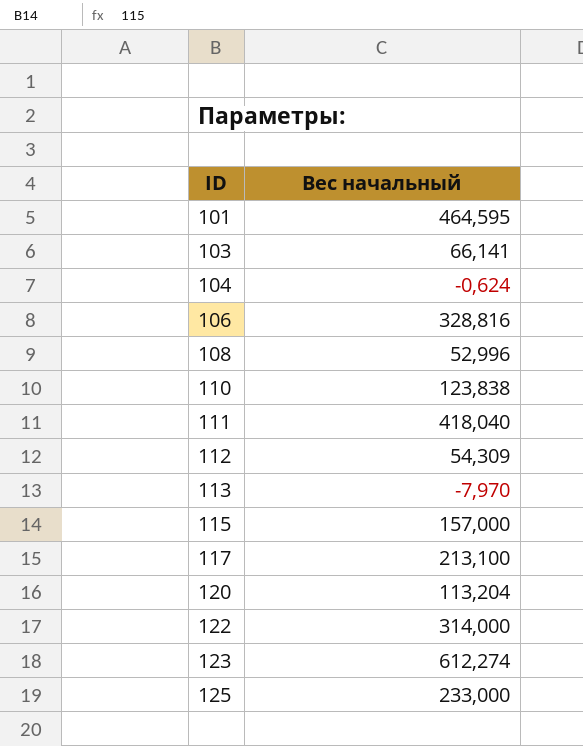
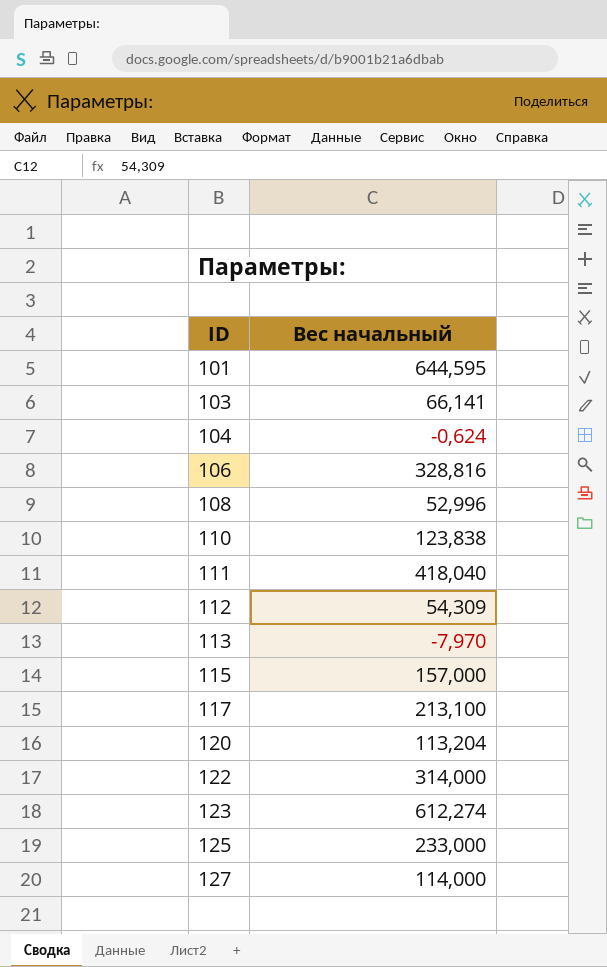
101 | Вес начальный: 464,595 -> 644,595
row 127: none -> 114,000

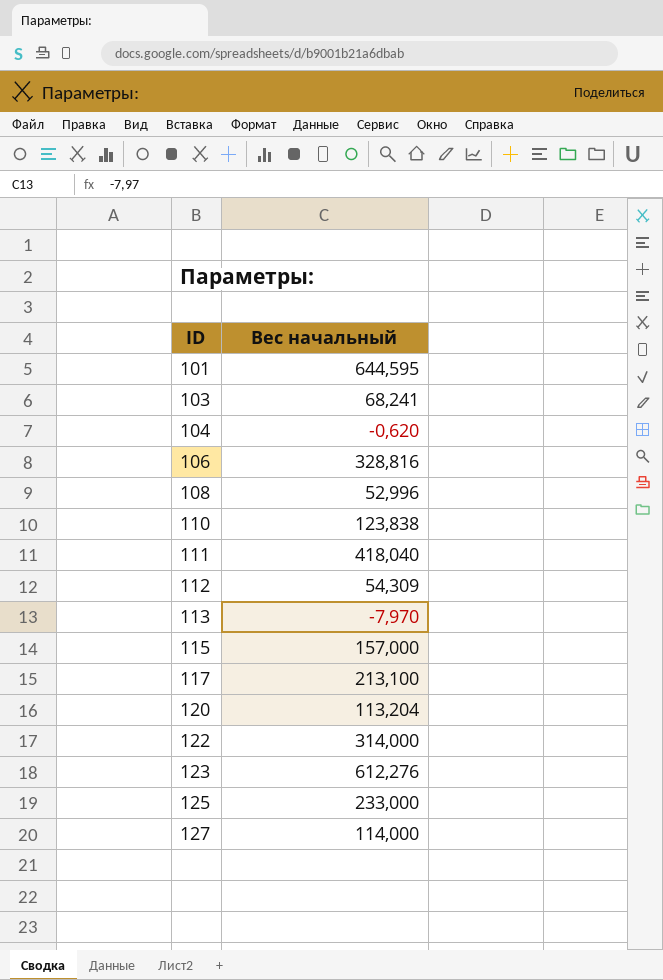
103 | Вес начальный: 66,141 -> 68,241
104 | Вес начальный: -0,624 -> -0,620
123 | Вес начальный: 612,274 -> 612,276

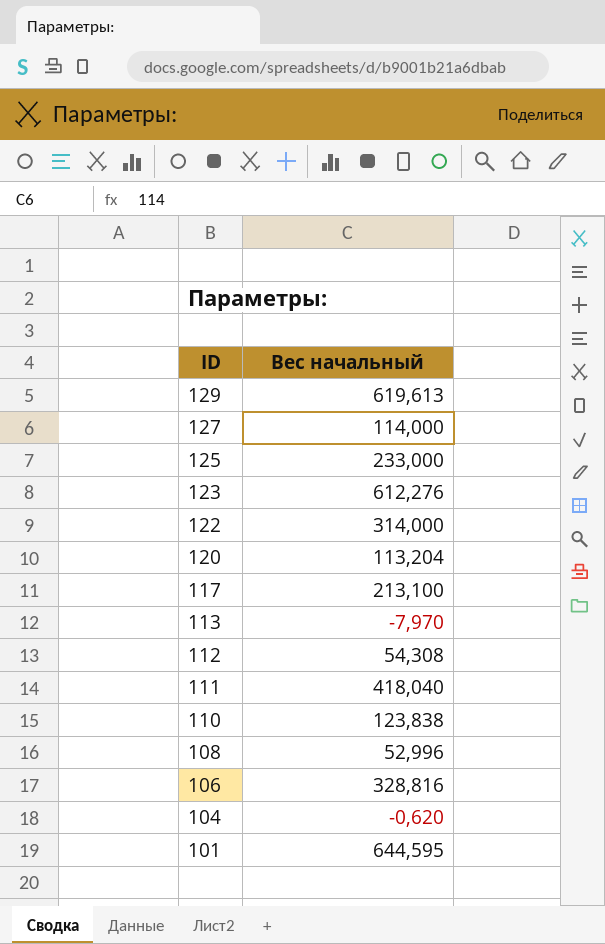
row order: ID ascending -> ID descending
row 103: 68,241 -> none
row 115: 157,000 -> none
row 129: none -> 619,613
112 | Вес начальный: 54,309 -> 54,308

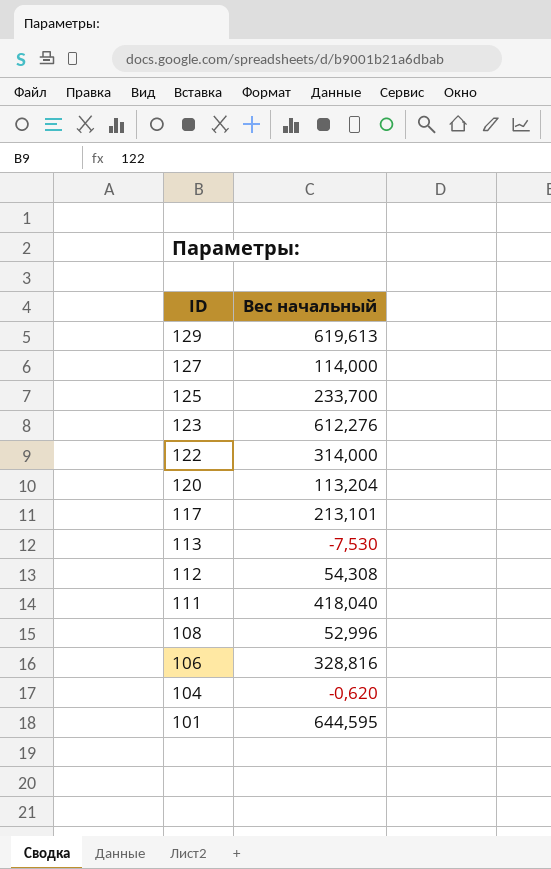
row 110: 123,838 -> none
125 | Вес начальный: 233,000 -> 233,700
117 | Вес начальный: 213,100 -> 213,101
113 | Вес начальный: -7,970 -> -7,530

